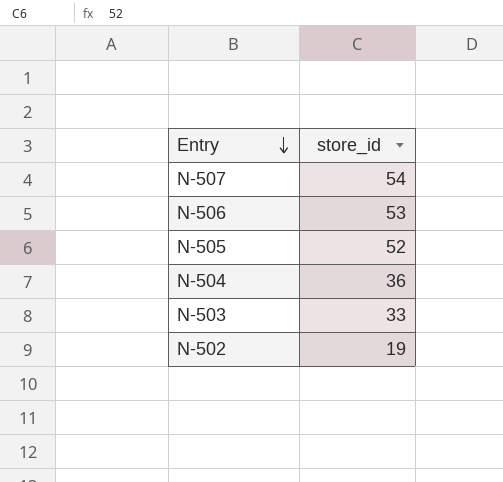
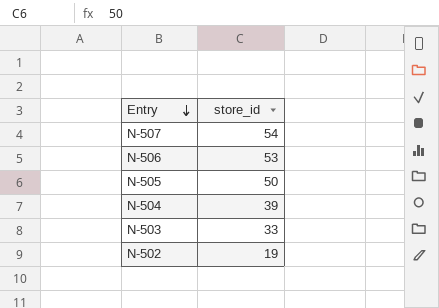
N-505 | store_id: 52 -> 50
N-504 | store_id: 36 -> 39

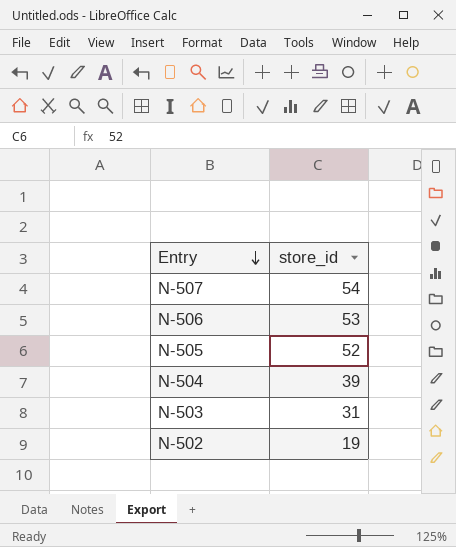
N-505 | store_id: 50 -> 52
N-503 | store_id: 33 -> 31

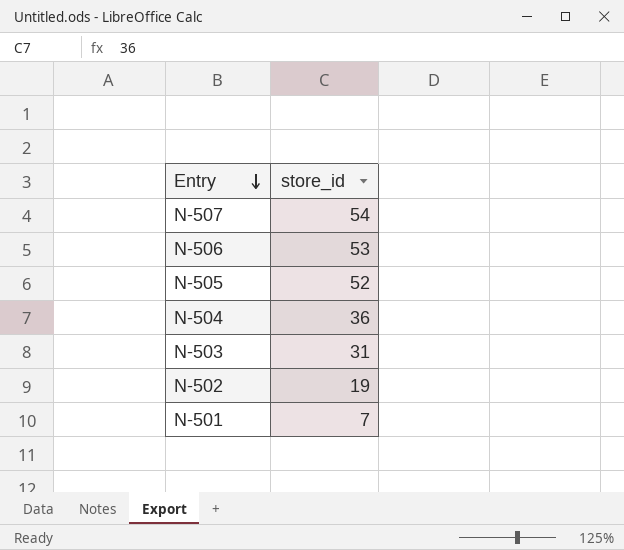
N-504 | store_id: 39 -> 36
row N-501: none -> 7

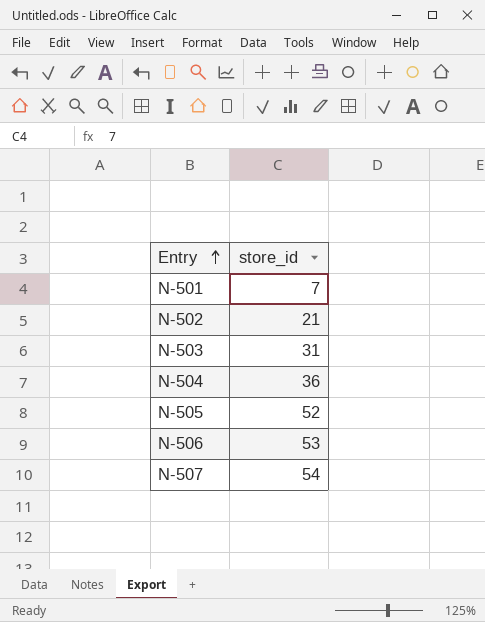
row order: Entry descending -> Entry ascending
N-502 | store_id: 19 -> 21

